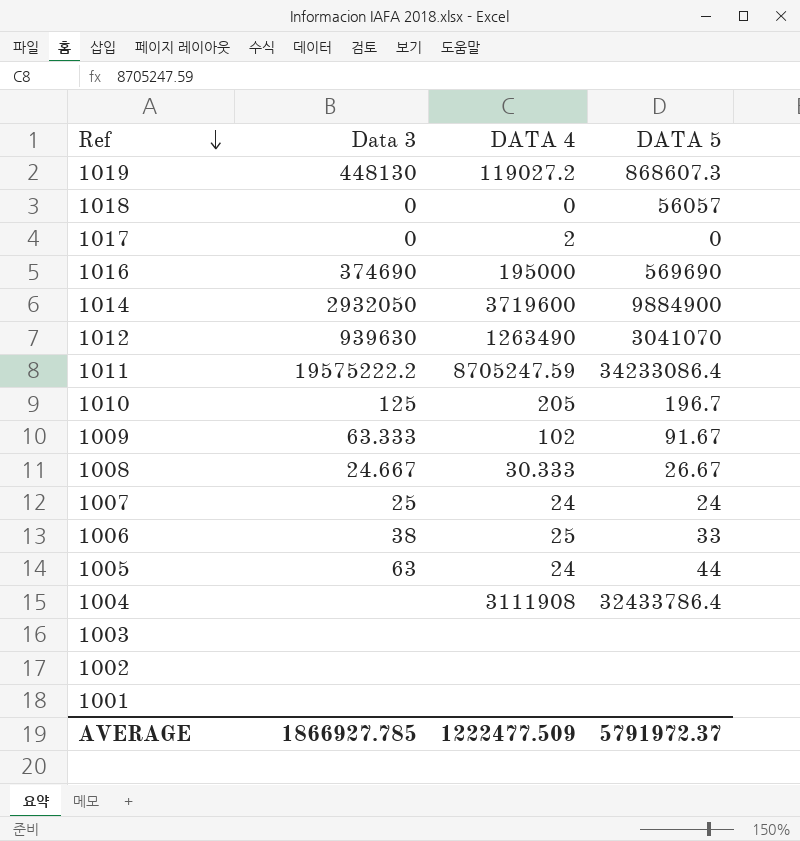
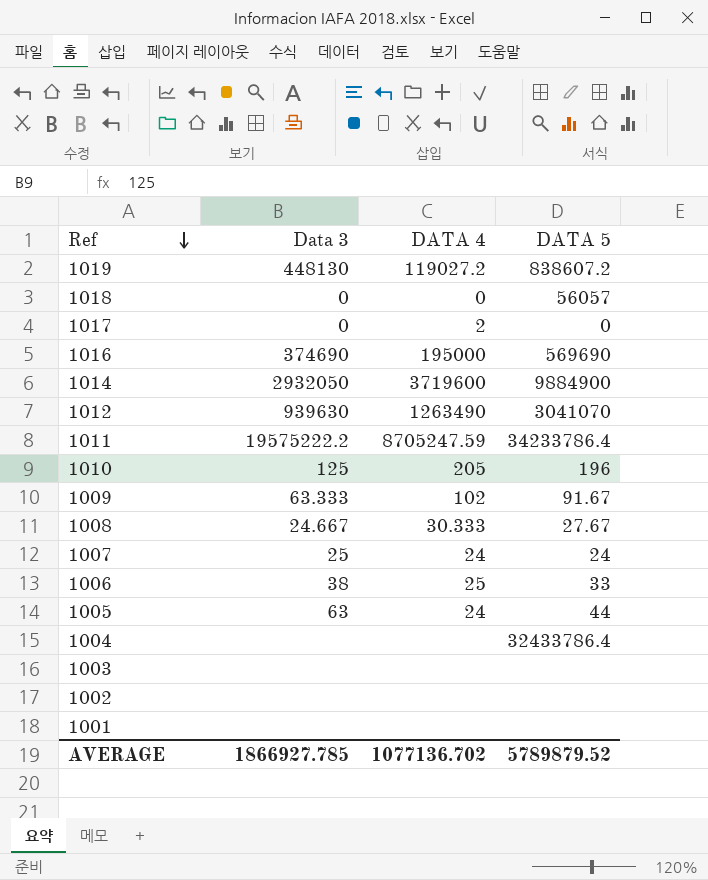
1019 | DATA 5: 868607.3 -> 838607.2
1011 | DATA 5: 34233086.4 -> 34233786.4
1010 | DATA 5: 196.7 -> 196
1008 | DATA 5: 26.67 -> 27.67
1004 | DATA 4: 3111908 -> none
AVERAGE | DATA 4: 1222477.509 -> 1077136.702
AVERAGE | DATA 5: 5791972.37 -> 5789879.52

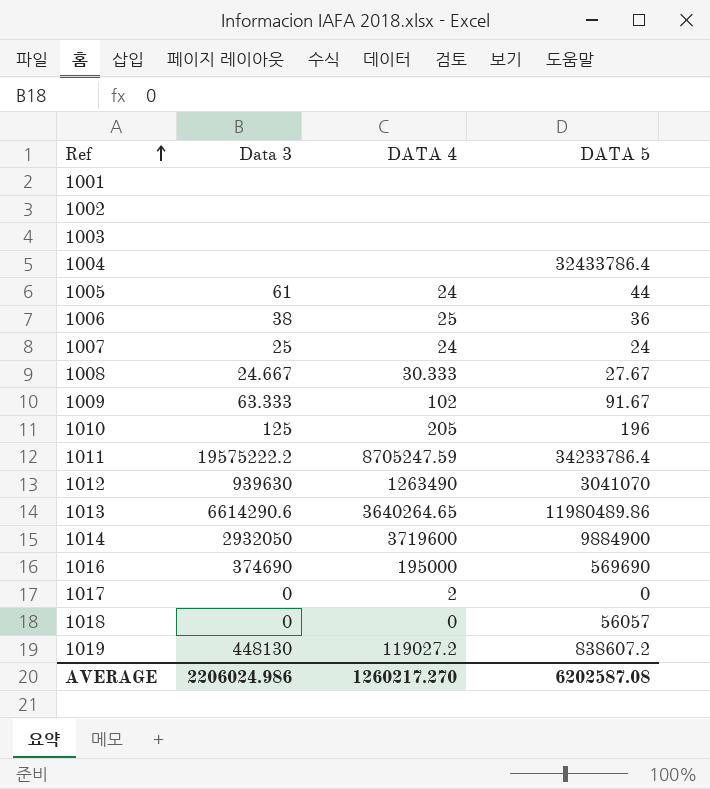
row order: Ref descending -> Ref ascending
1005 | Data 3: 63 -> 61
1006 | DATA 5: 33 -> 36
row 1013: none -> 6614290.6 | 3640264.65 | 11980489.86
AVERAGE | Data 3: 1866927.785 -> 2206024.986
AVERAGE | DATA 4: 1077136.702 -> 1260217.270
AVERAGE | DATA 5: 5789879.52 -> 6202587.08

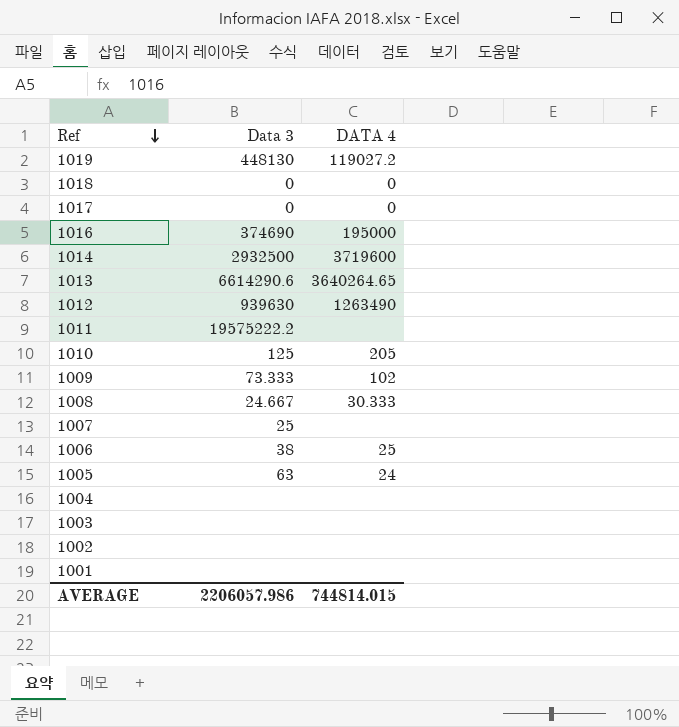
row order: Ref ascending -> Ref descending
column DATA 5 | position: 4 -> none
1017 | DATA 4: 2 -> 0
1014 | Data 3: 2932050 -> 2932500
1011 | DATA 4: 8705247.59 -> none
1009 | Data 3: 63.333 -> 73.333
1007 | DATA 4: 24 -> none
1005 | Data 3: 61 -> 63
AVERAGE | Data 3: 2206024.986 -> 2206057.986
AVERAGE | DATA 4: 1260217.270 -> 744814.015

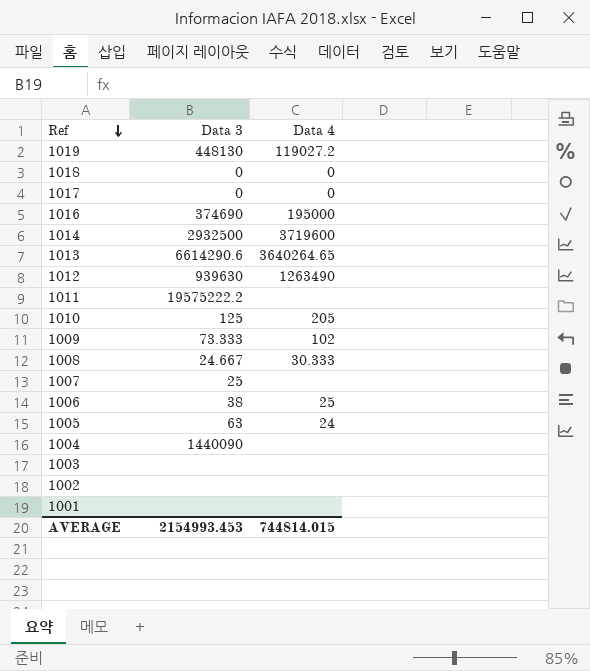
column name: DATA 4 -> Data 4
1004 | Data 3: none -> 1440090
AVERAGE | Data 3: 2206057.986 -> 2154993.453

